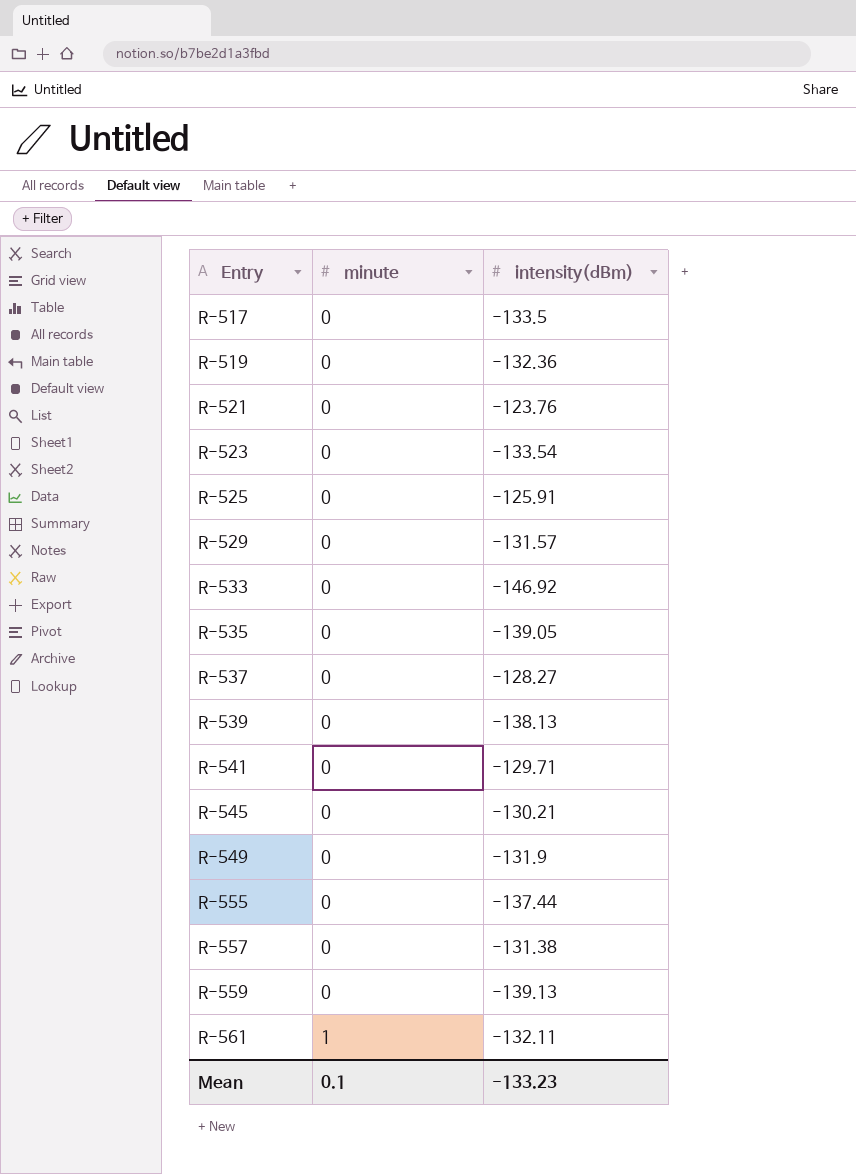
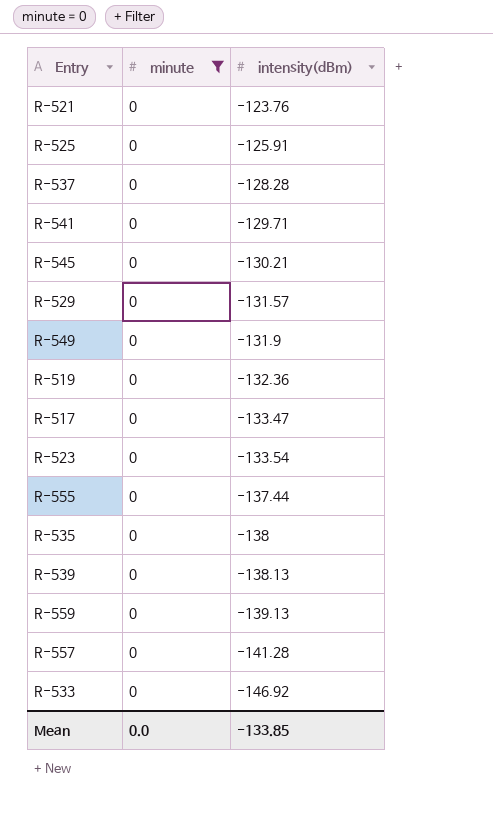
filter: none -> minute = 0
row order: Entry ascending -> intensity(dBm) descending
R-537 | intensity(dBm): -128.27 -> -128.28
R-517 | intensity(dBm): -133.5 -> -133.47
R-535 | intensity(dBm): -139.05 -> -138
R-557 | intensity(dBm): -131.38 -> -141.28
Mean | minute: 0.1 -> 0.0
Mean | intensity(dBm): -133.23 -> -133.85

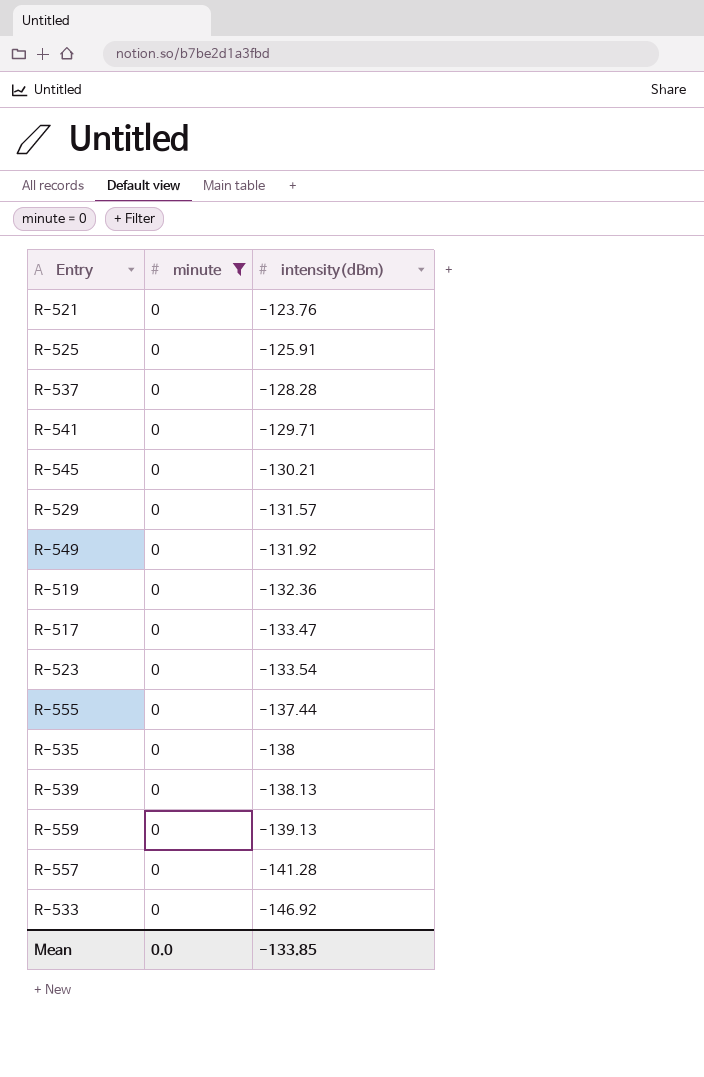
R-549 | intensity(dBm): -131.9 -> -131.92

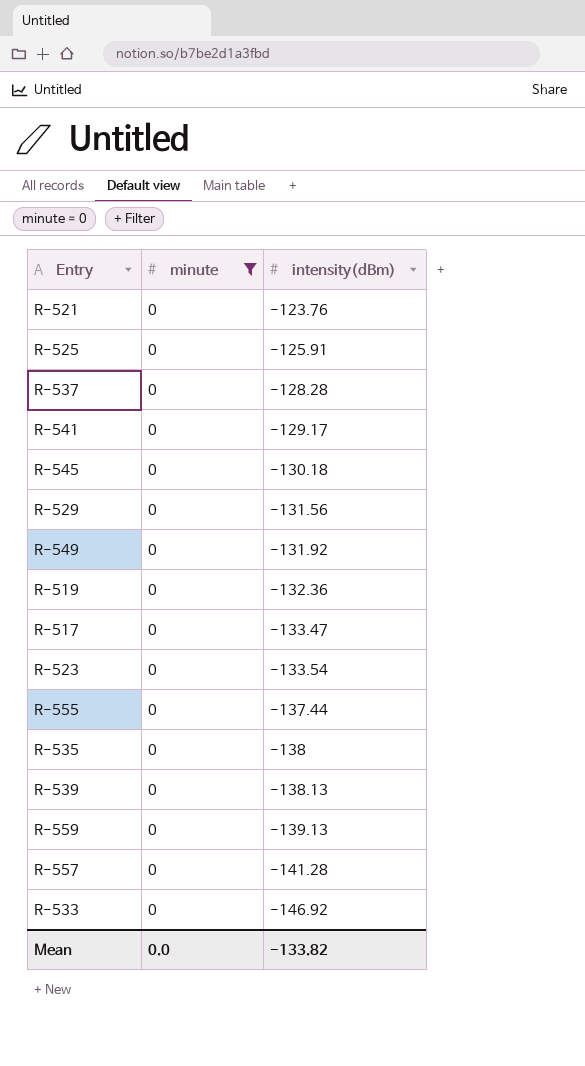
R-541 | intensity(dBm): -129.71 -> -129.17
R-545 | intensity(dBm): -130.21 -> -130.18
R-529 | intensity(dBm): -131.57 -> -131.56
Mean | intensity(dBm): -133.85 -> -133.82

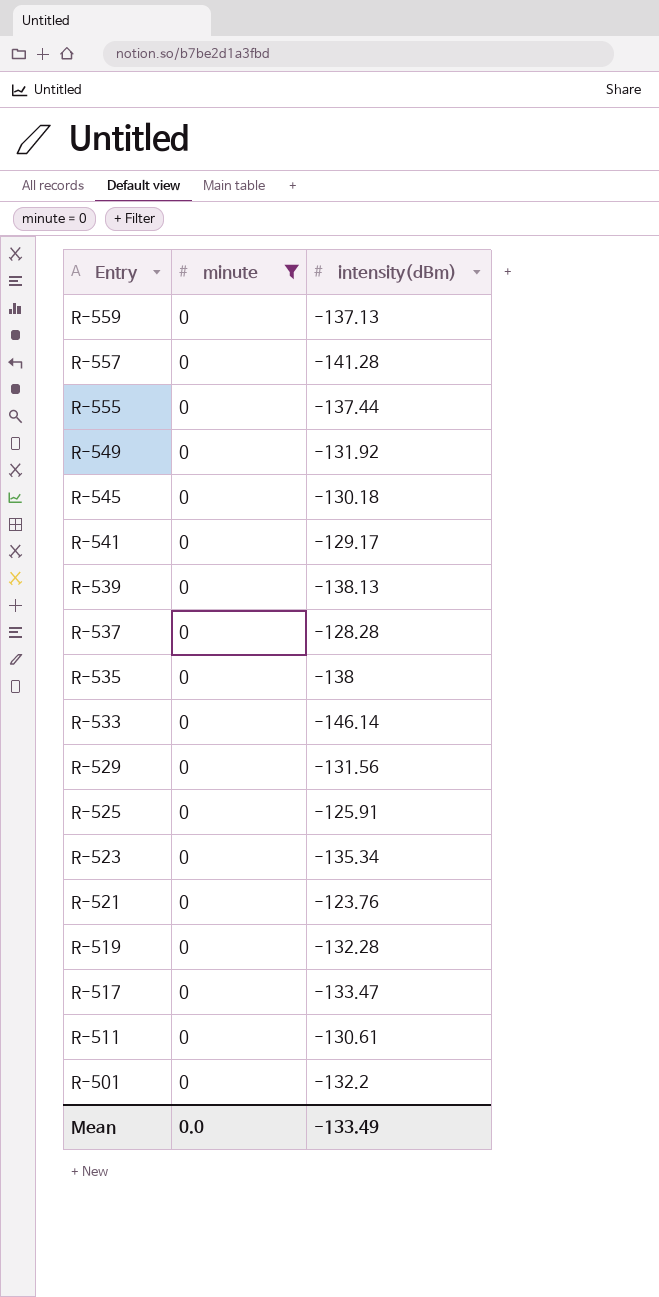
row order: intensity(dBm) descending -> Entry descending
R-559 | intensity(dBm): -139.13 -> -137.13
R-533 | intensity(dBm): -146.92 -> -146.14
R-523 | intensity(dBm): -133.54 -> -135.34
R-519 | intensity(dBm): -132.36 -> -132.28
row R-511: none -> 0 | -130.61
row R-501: none -> 0 | -132.2
Mean | intensity(dBm): -133.82 -> -133.49

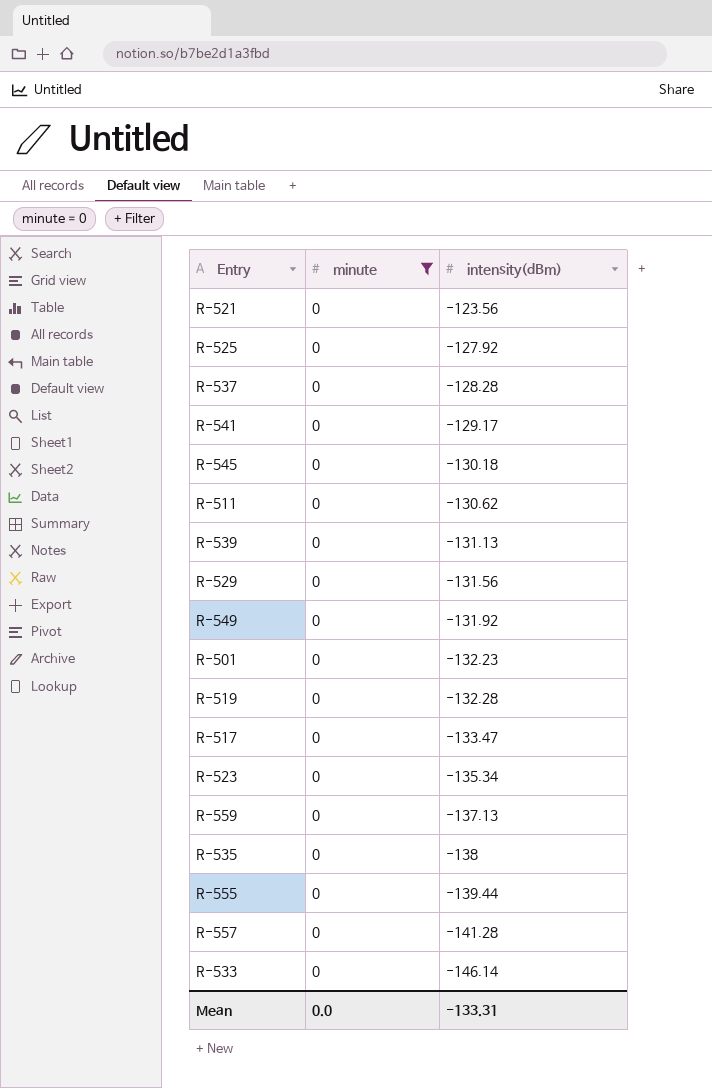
row order: Entry descending -> intensity(dBm) descending
R-521 | intensity(dBm): -123.76 -> -123.56
R-525 | intensity(dBm): -125.91 -> -127.92
R-511 | intensity(dBm): -130.61 -> -130.62
R-539 | intensity(dBm): -138.13 -> -131.13
R-501 | intensity(dBm): -132.2 -> -132.23
R-555 | intensity(dBm): -137.44 -> -139.44
Mean | intensity(dBm): -133.49 -> -133.31

